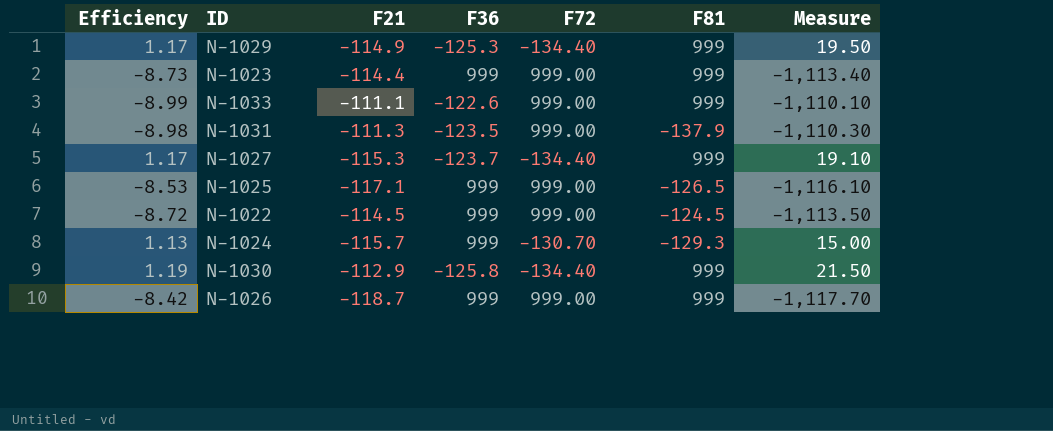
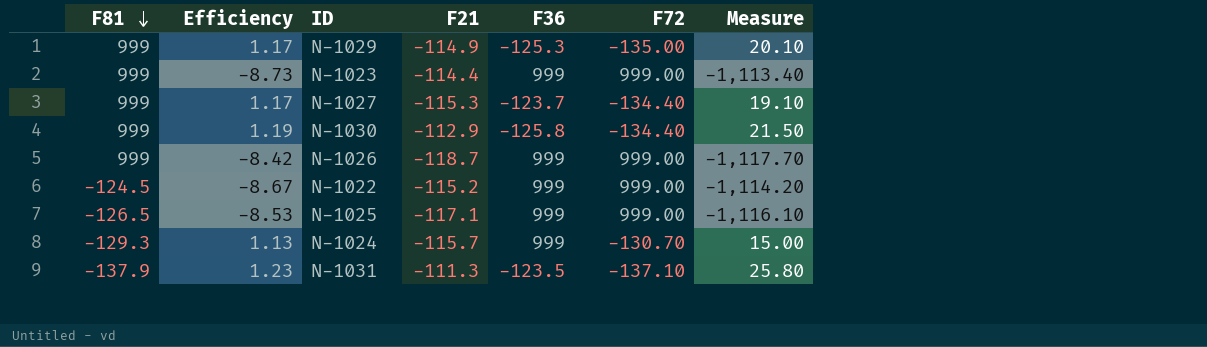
row order: none -> F81 descending
column F81 | position: 6 -> 1
row N-1033: -8.99 | -111.1 | -122.6 | 999.00 | 999 | -1,110.10 -> none
N-1029 | F72: -134.40 -> -135.00
N-1029 | Measure: 19.50 -> 20.10
N-1022 | Efficiency: -8.72 -> -8.67
N-1022 | F21: -114.5 -> -115.2
N-1022 | Measure: -1,113.50 -> -1,114.20
N-1031 | Efficiency: -8.98 -> 1.23
N-1031 | F72: 999.00 -> -137.10
N-1031 | Measure: -1,110.30 -> 25.80

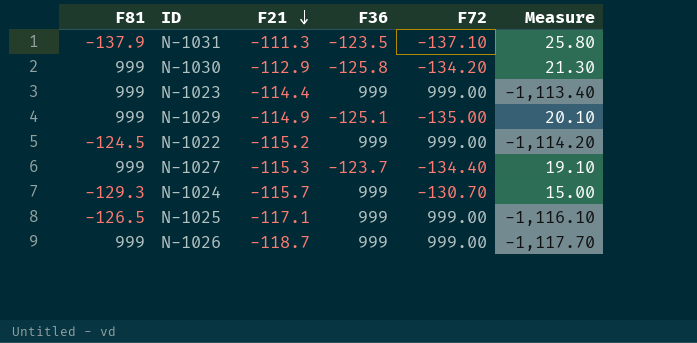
row order: F81 descending -> F21 descending
column Efficiency | formula: [F72] / [F21] -> none
N-1030 | F72: -134.40 -> -134.20
N-1030 | Measure: 21.50 -> 21.30
N-1029 | F36: -125.3 -> -125.1

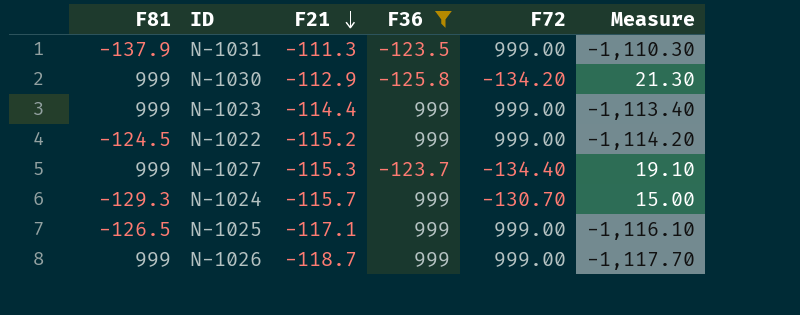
filter: none -> F36 != -125.1
N-1031 | F72: -137.10 -> 999.00
N-1031 | Measure: 25.80 -> -1,110.30

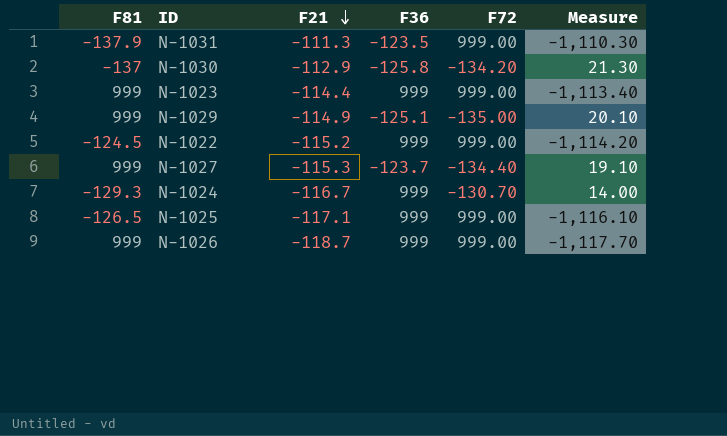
filter: F36 != -125.1 -> none
N-1030 | F81: 999 -> -137
N-1024 | F21: -115.7 -> -116.7
N-1024 | Measure: 15.00 -> 14.00

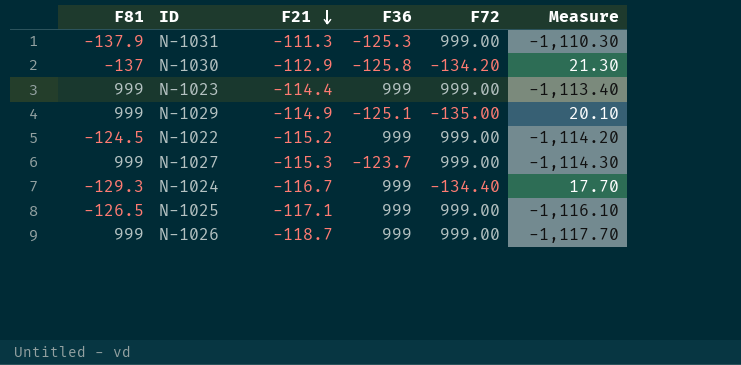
N-1031 | F36: -123.5 -> -125.3
N-1027 | F72: -134.40 -> 999.00
N-1027 | Measure: 19.10 -> -1,114.30
N-1024 | F72: -130.70 -> -134.40
N-1024 | Measure: 14.00 -> 17.70

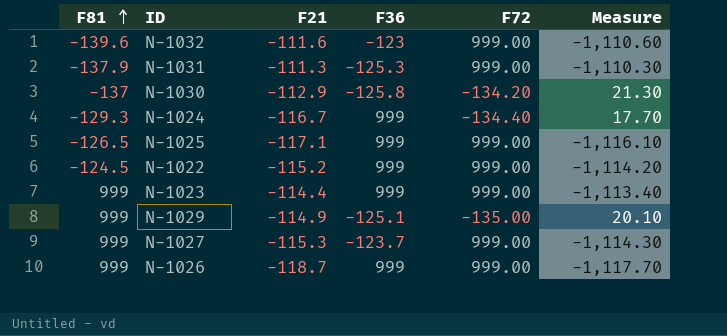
row order: F21 descending -> F81 ascending
row N-1032: none -> -139.6 | -111.6 | -123 | 999.00 | -1,110.60

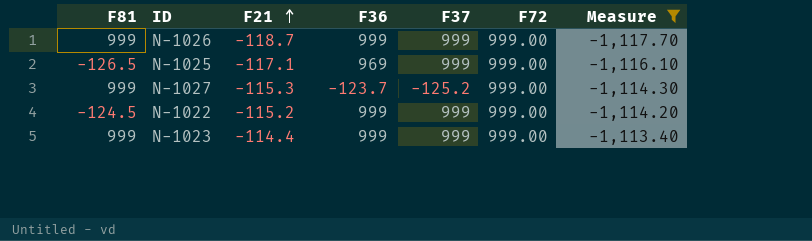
filter: none -> Measure <= -1,113.40
row order: F81 ascending -> F21 ascending
column F37 | position: none -> 5
N-1025 | F36: 999 -> 969

